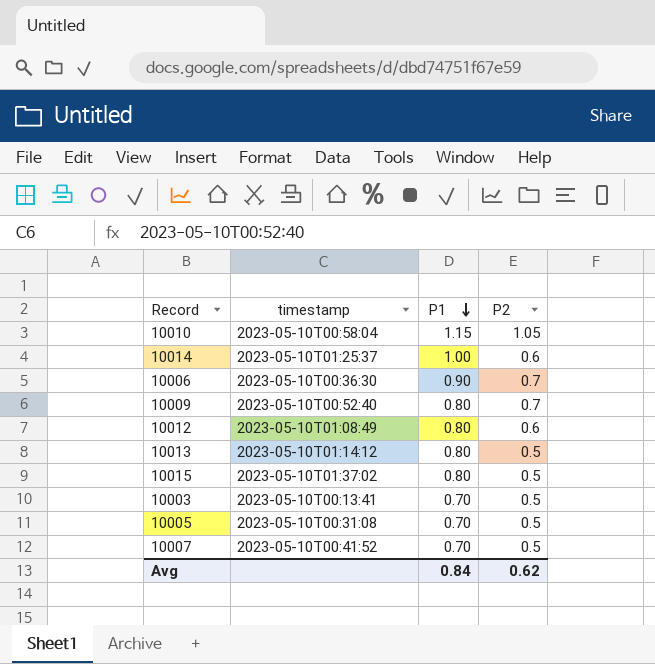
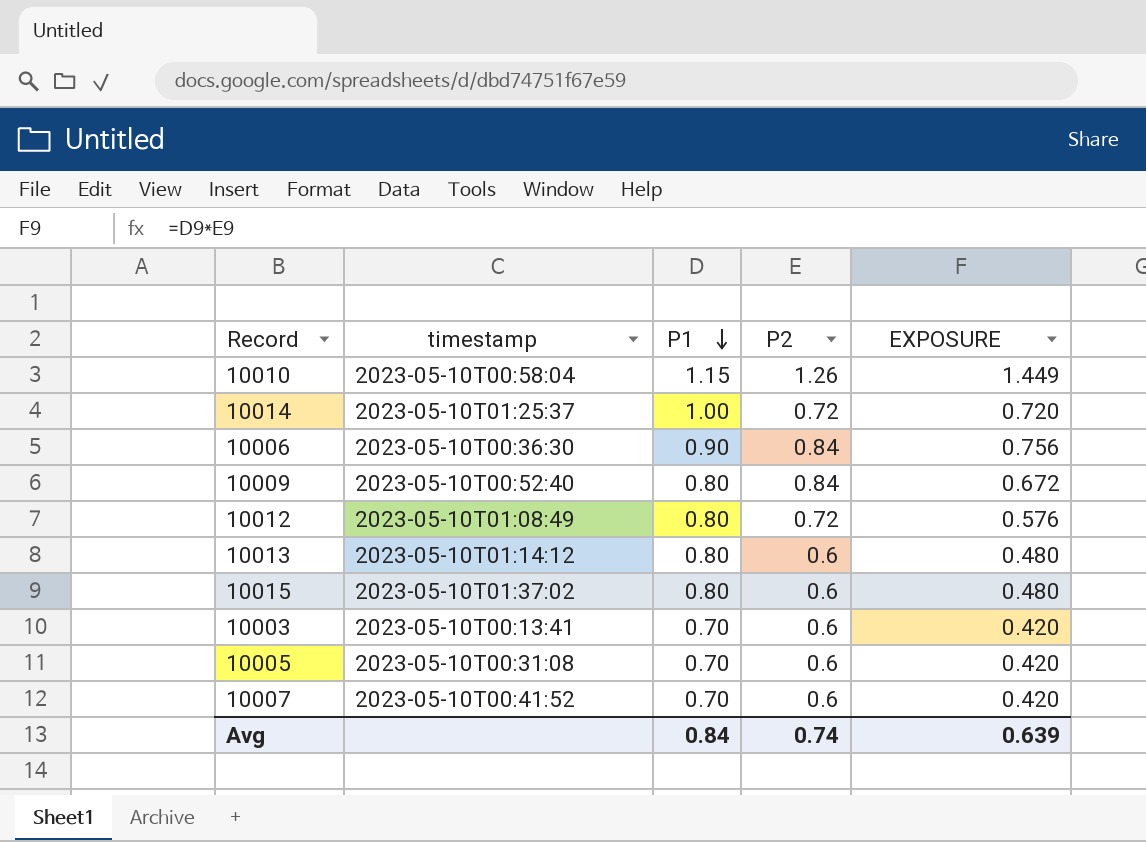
column EXPOSURE | formula: none -> [P1] * [P2]
10010 | P2: 1.05 -> 1.26
10014 | P2: 0.6 -> 0.72
10006 | P2: 0.7 -> 0.84
10009 | P2: 0.7 -> 0.84
10012 | P2: 0.6 -> 0.72
10013 | P2: 0.5 -> 0.6
10015 | P2: 0.5 -> 0.6
10003 | P2: 0.5 -> 0.6
10005 | P2: 0.5 -> 0.6
10007 | P2: 0.5 -> 0.6
Avg | P2: 0.62 -> 0.74

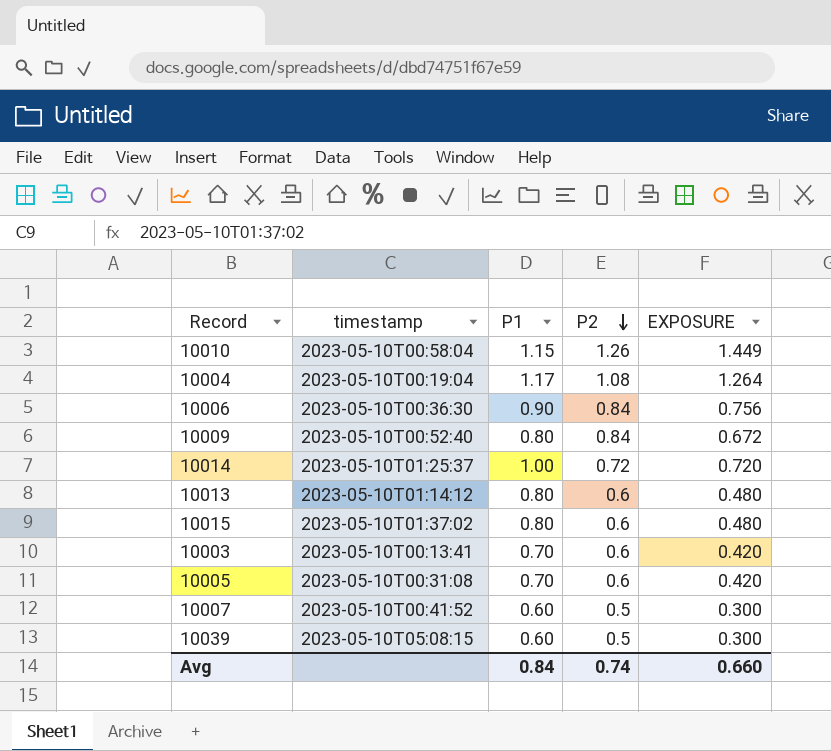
row order: P1 descending -> P2 descending
row 10012: 2023-05-10T01:08:49 | 0.80 | 0.72 | 0.576 -> none
row 10004: none -> 2023-05-10T00:19:04 | 1.17 | 1.08 | 1.264
10007 | P1: 0.70 -> 0.60
10007 | P2: 0.6 -> 0.5
10007 | EXPOSURE: 0.420 -> 0.300
row 10039: none -> 2023-05-10T05:08:15 | 0.60 | 0.5 | 0.300
Avg | EXPOSURE: 0.639 -> 0.660

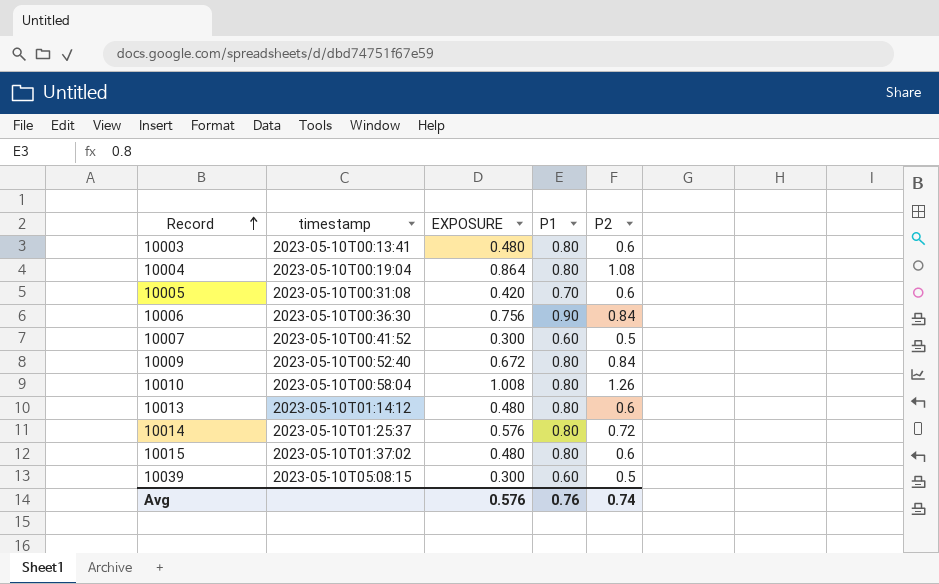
row order: P2 descending -> Record ascending
column EXPOSURE | position: 5 -> 3
10003 | EXPOSURE: 0.420 -> 0.480
10003 | P1: 0.70 -> 0.80
10004 | EXPOSURE: 1.264 -> 0.864
10004 | P1: 1.17 -> 0.80
10010 | EXPOSURE: 1.449 -> 1.008
10010 | P1: 1.15 -> 0.80
10014 | EXPOSURE: 0.720 -> 0.576
10014 | P1: 1.00 -> 0.80
Avg | EXPOSURE: 0.660 -> 0.576
Avg | P1: 0.84 -> 0.76

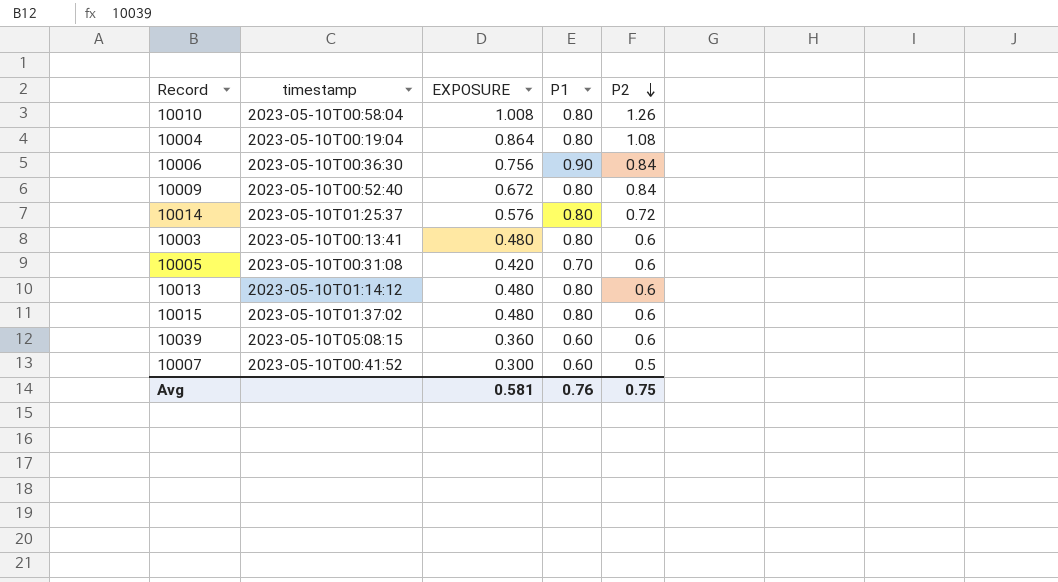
row order: Record ascending -> P2 descending
10039 | EXPOSURE: 0.300 -> 0.360
10039 | P2: 0.5 -> 0.6
Avg | EXPOSURE: 0.576 -> 0.581
Avg | P2: 0.74 -> 0.75

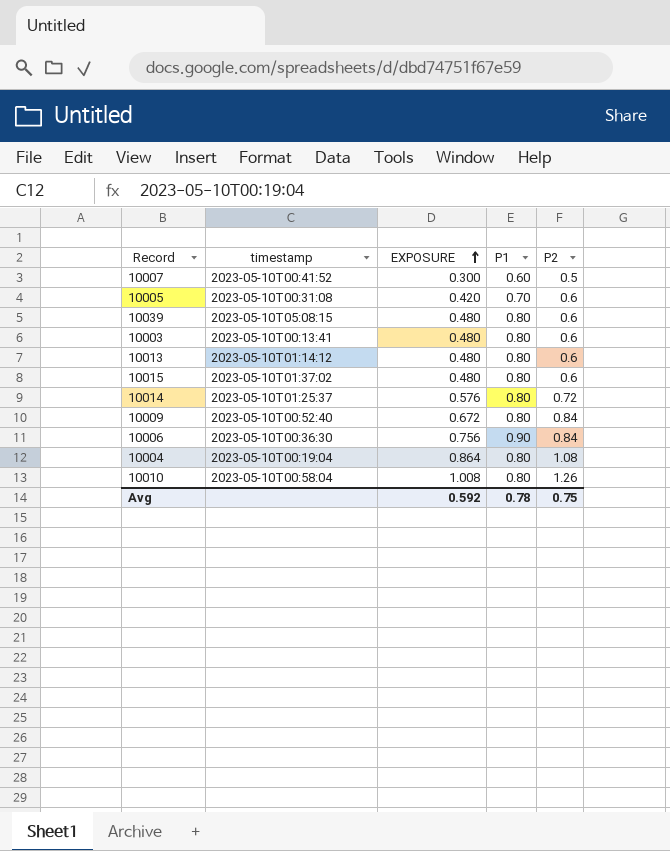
row order: P2 descending -> EXPOSURE ascending
10039 | EXPOSURE: 0.360 -> 0.480
10039 | P1: 0.60 -> 0.80
Avg | EXPOSURE: 0.581 -> 0.592
Avg | P1: 0.76 -> 0.78

